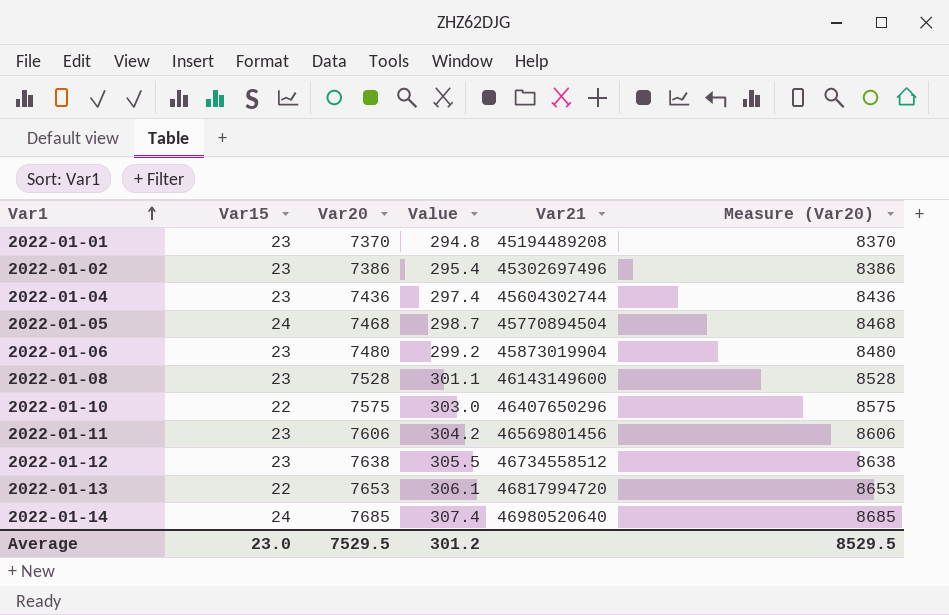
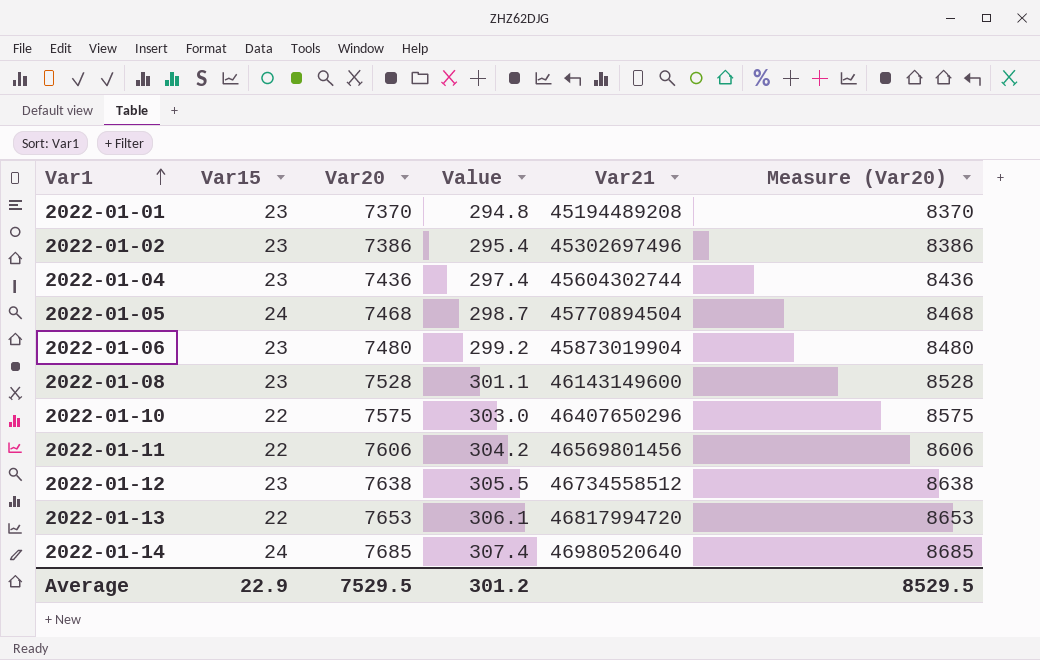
2022-01-11 | Var15: 23 -> 22
Average | Var15: 23.0 -> 22.9

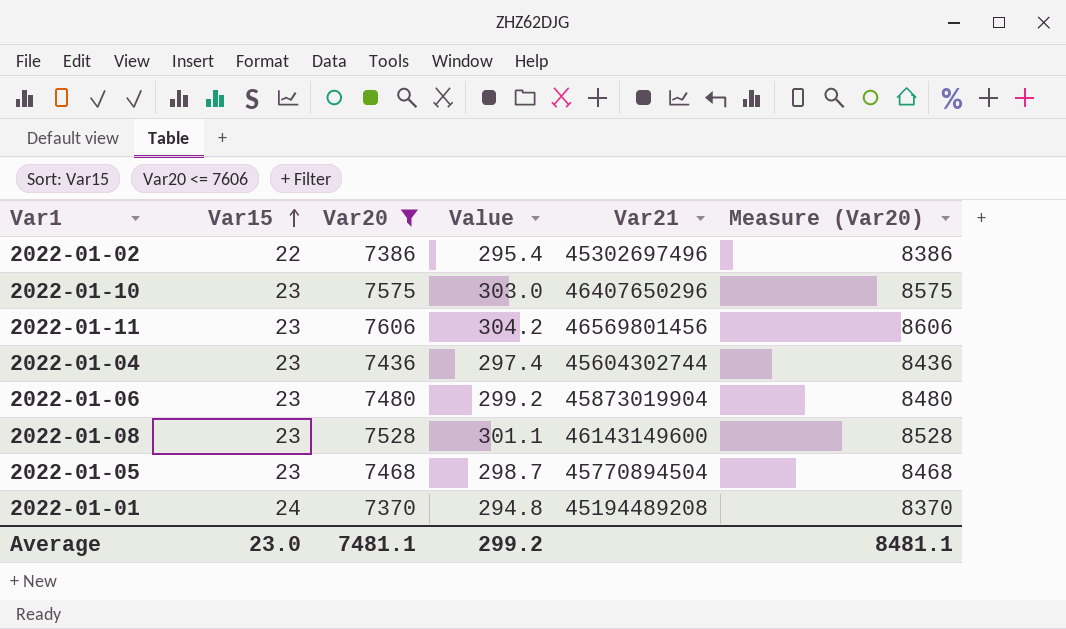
filter: none -> Var20 <= 7606
row order: Var1 ascending -> Var15 ascending
2022-01-02 | Var15: 23 -> 22
2022-01-10 | Var15: 22 -> 23
2022-01-11 | Var15: 22 -> 23
2022-01-05 | Var15: 24 -> 23
2022-01-01 | Var15: 23 -> 24
Average | Var15: 22.9 -> 23.0
Average | Var20: 7529.5 -> 7481.1
Average | Value: 301.2 -> 299.2
Average | Measure (Var20): 8529.5 -> 8481.1

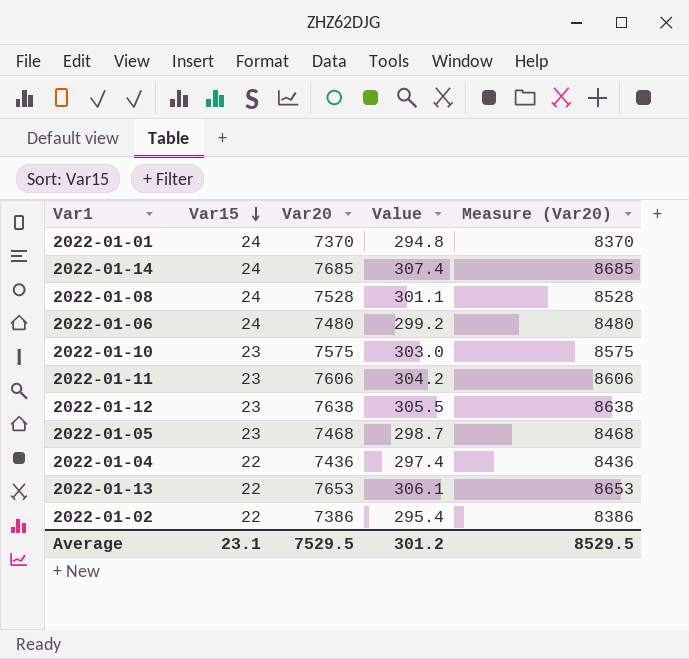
filter: Var20 <= 7606 -> none
row order: Var15 ascending -> Var15 descending
column Var21 | position: 5 -> none
2022-01-08 | Var15: 23 -> 24
2022-01-06 | Var15: 23 -> 24
2022-01-04 | Var15: 23 -> 22
Average | Var15: 23.0 -> 23.1
Average | Var20: 7481.1 -> 7529.5
Average | Value: 299.2 -> 301.2
Average | Measure (Var20): 8481.1 -> 8529.5

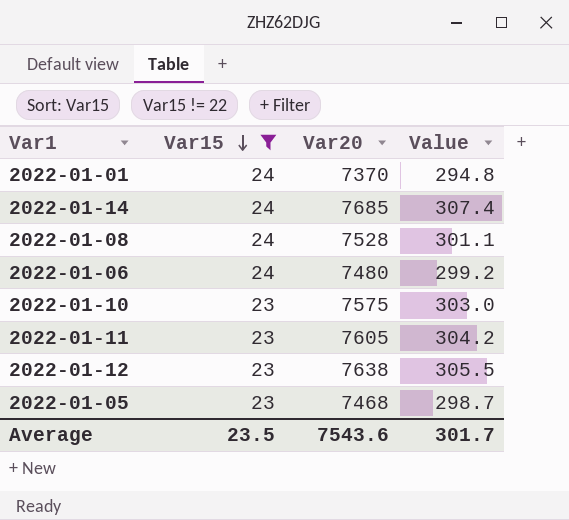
filter: none -> Var15 != 22
column Measure (Var20) | formula: [Var20] + 1000 -> none
2022-01-11 | Var20: 7606 -> 7605
Average | Var15: 23.1 -> 23.5
Average | Var20: 7529.5 -> 7543.6
Average | Value: 301.2 -> 301.7

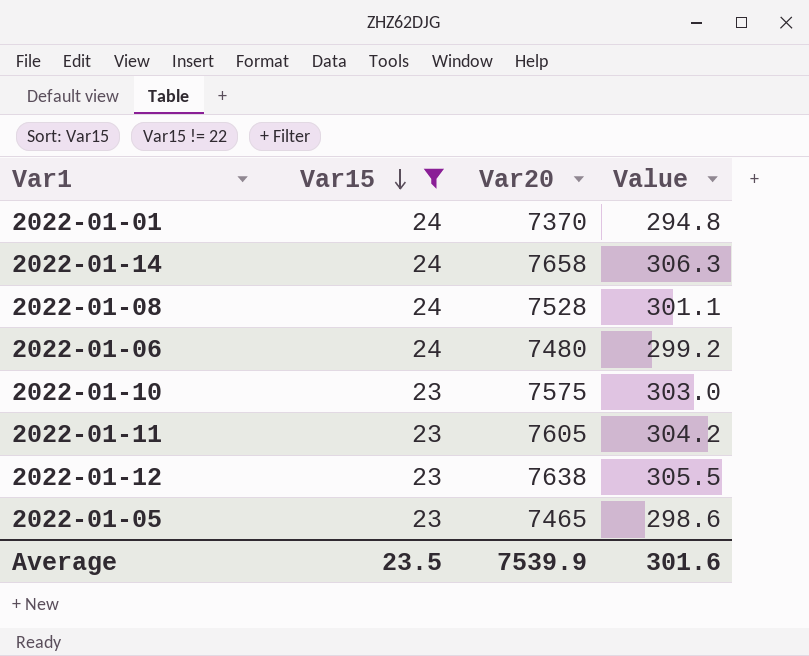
2022-01-14 | Var20: 7685 -> 7658
2022-01-14 | Value: 307.4 -> 306.3
2022-01-05 | Var20: 7468 -> 7465
2022-01-05 | Value: 298.7 -> 298.6
Average | Var20: 7543.6 -> 7539.9
Average | Value: 301.7 -> 301.6

